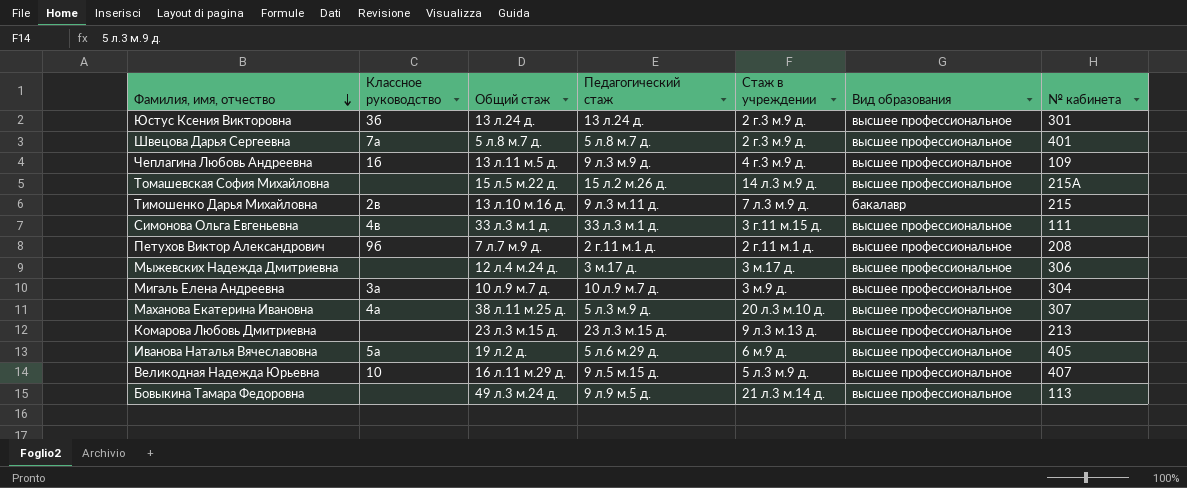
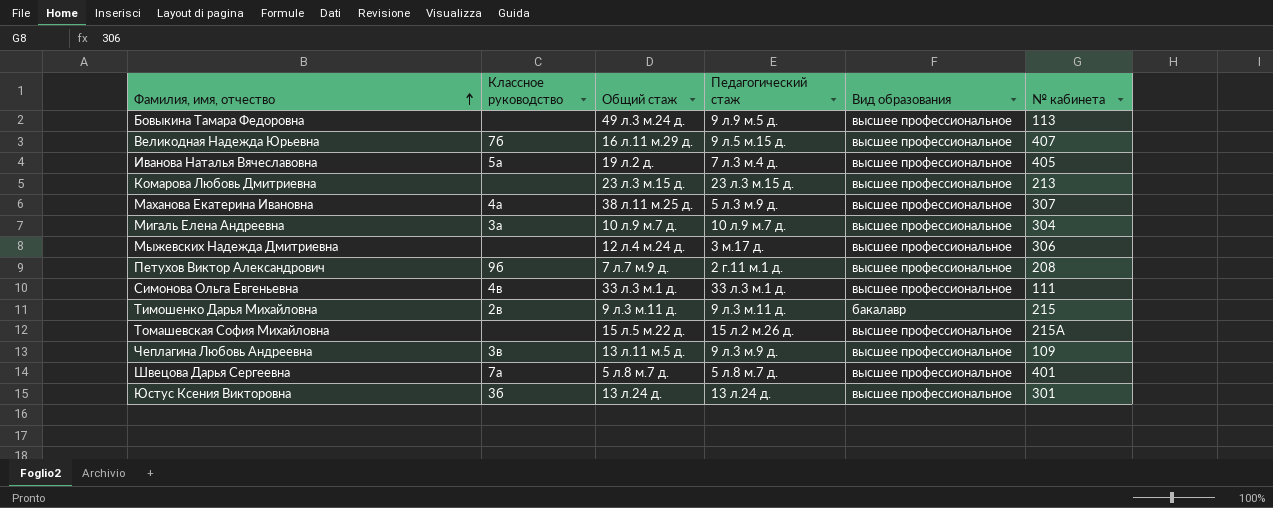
row order: Фамилия, имя, отчество descending -> Фамилия, имя, отчество ascending
column Стаж в учреждении | position: 5 -> none
Великодная Надежда Юрьевна | Классное руководство: 10 -> 7б
Иванова Наталья Вячеславовна | Педагогический стаж: 5 л.6 м.29 д. -> 7 л.3 м.4 д.
Тимошенко Дарья Михайловна | Общий стаж: 13 л.10 м.16 д. -> 9 л.3 м.11 д.
Чеплагина Любовь Андреевна | Классное руководство: 1б -> 3в

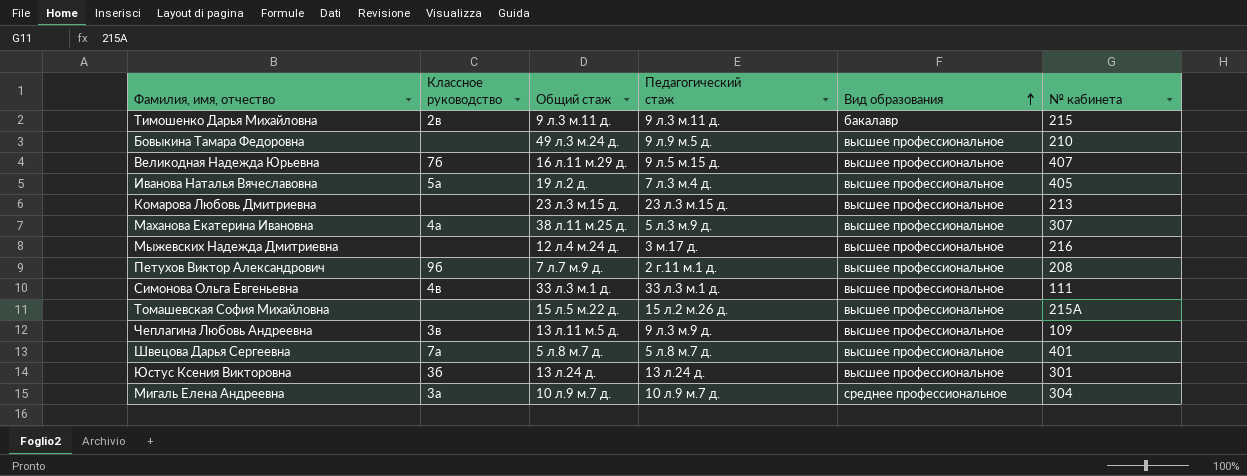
row order: Фамилия, имя, отчество ascending -> Вид образования ascending
Бовыкина Тамара Федоровна | № кабинета: 113 -> 210
Мыжевских Надежда Дмитриевна | № кабинета: 306 -> 216
Мигаль Елена Андреевна | Вид образования: высшее профессиональное -> среднее профессиональное

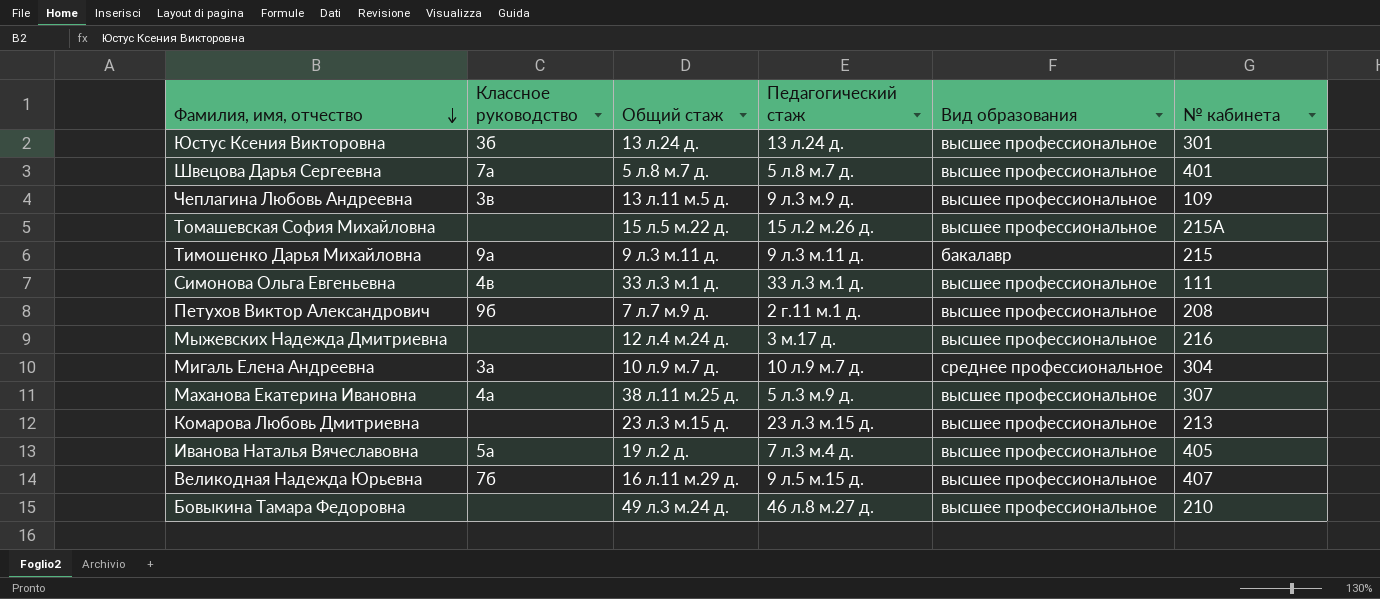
row order: Вид образования ascending -> Фамилия, имя, отчество descending
Тимошенко Дарья Михайловна | Классное руководство: 2в -> 9а
Бовыкина Тамара Федоровна | Педагогический стаж: 9 л.9 м.5 д. -> 46 л.8 м.27 д.

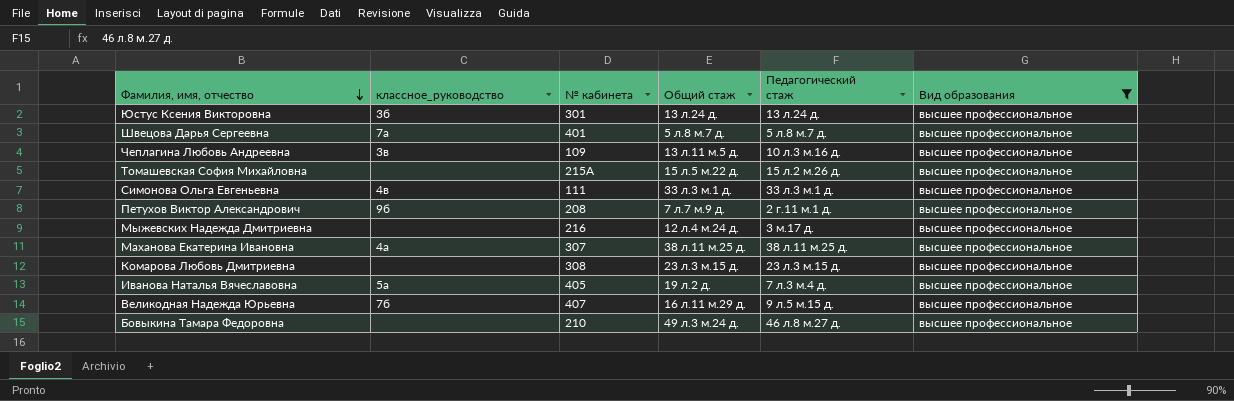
filter: none -> Вид образования = высшее профессиональное
column name: Классное руководство -> классное_руководство
column № кабинета | position: 6 -> 3
Чеплагина Любовь Андреевна | Педагогический стаж: 9 л.3 м.9 д. -> 10 л.3 м.16 д.
Маханова Екатерина Ивановна | Педагогический стаж: 5 л.3 м.9 д. -> 38 л.11 м.25 д.
Комарова Любовь Дмитриевна | № кабинета: 213 -> 308

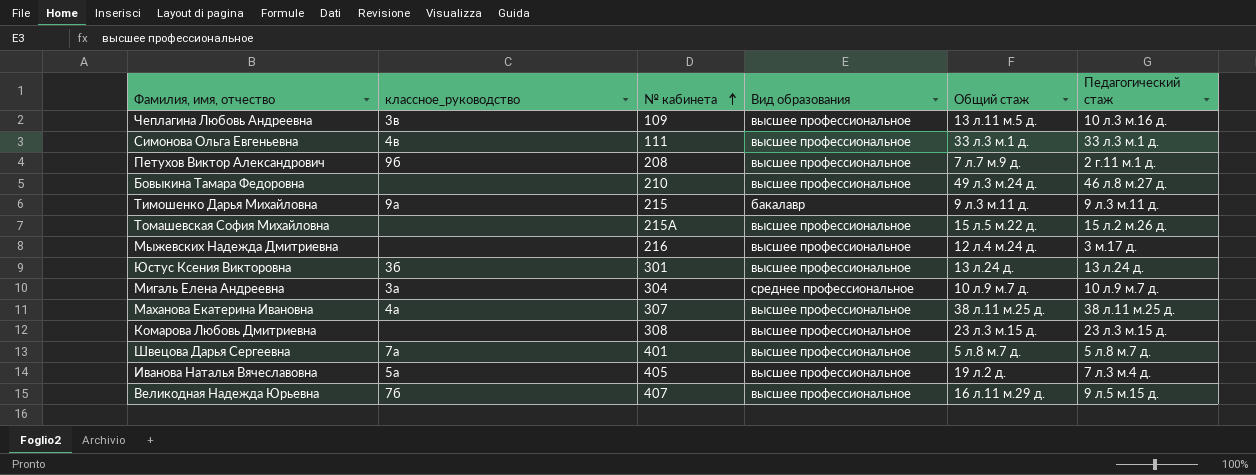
filter: Вид образования = высшее профессиональное -> none
row order: Фамилия, имя, отчество descending -> № кабинета ascending
column Вид образования | position: 6 -> 4

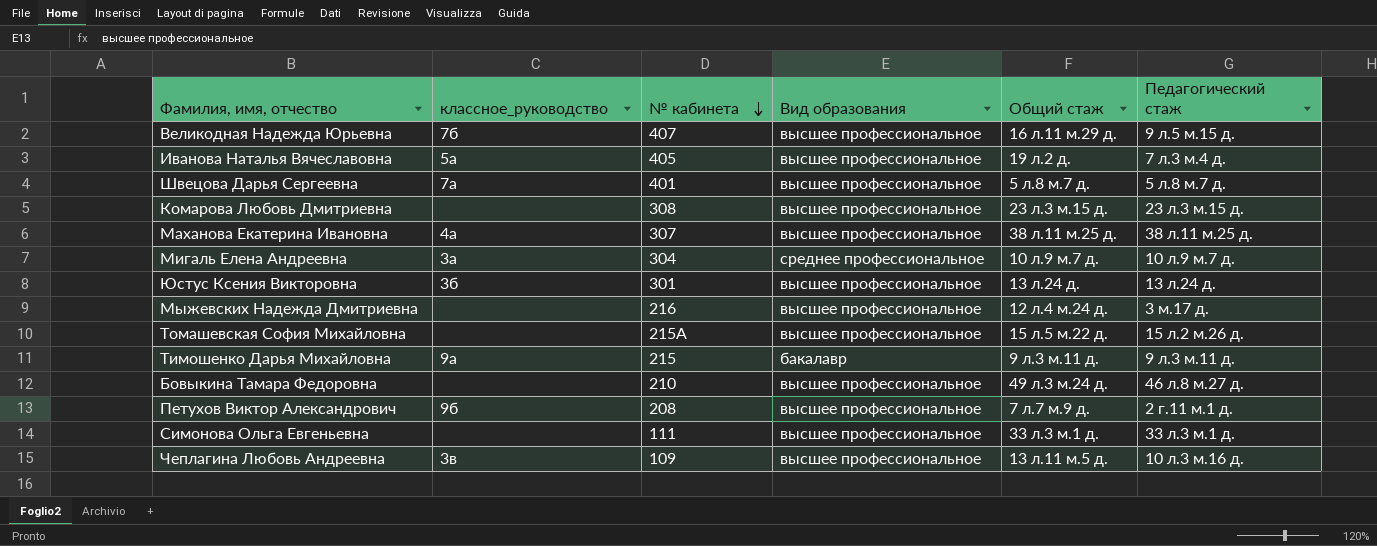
row order: № кабинета ascending -> № кабинета descending
Симонова Ольга Евгеньевна | классное_руководство: 4в -> none

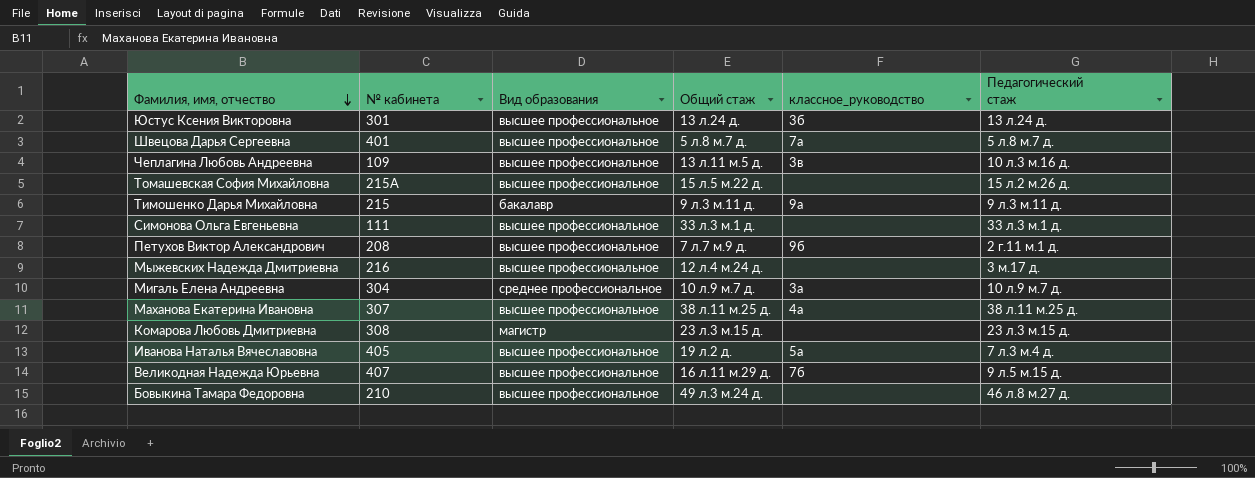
row order: № кабинета descending -> Фамилия, имя, отчество descending
column классное_руководство | position: 2 -> 5
Комарова Любовь Дмитриевна | Вид образования: высшее профессиональное -> магистр

